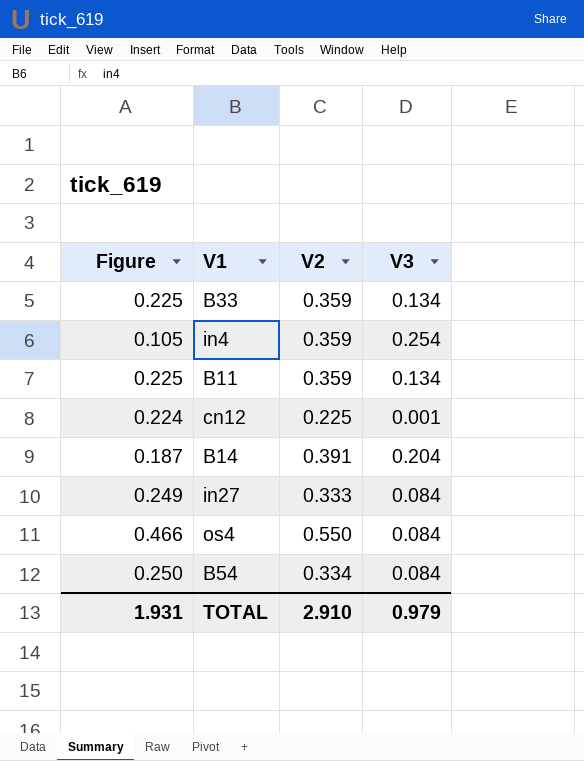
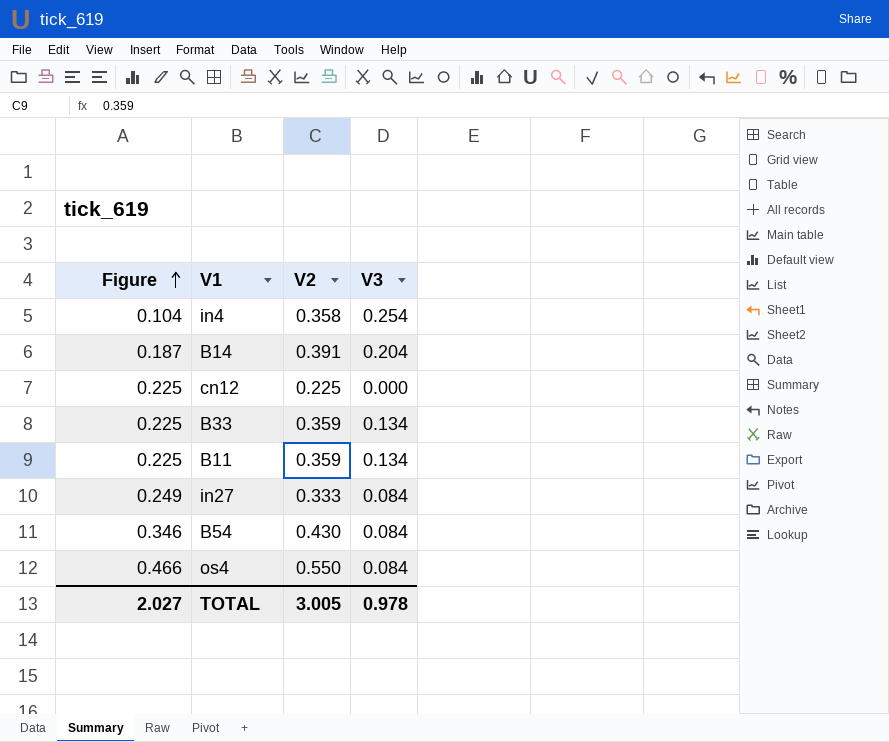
row order: none -> Figure ascending
in4 | Figure: 0.105 -> 0.104
in4 | V2: 0.359 -> 0.358
cn12 | Figure: 0.224 -> 0.225
cn12 | V3: 0.001 -> 0.000
B54 | Figure: 0.250 -> 0.346
B54 | V2: 0.334 -> 0.430
TOTAL | Figure: 1.931 -> 2.027
TOTAL | V2: 2.910 -> 3.005
TOTAL | V3: 0.979 -> 0.978

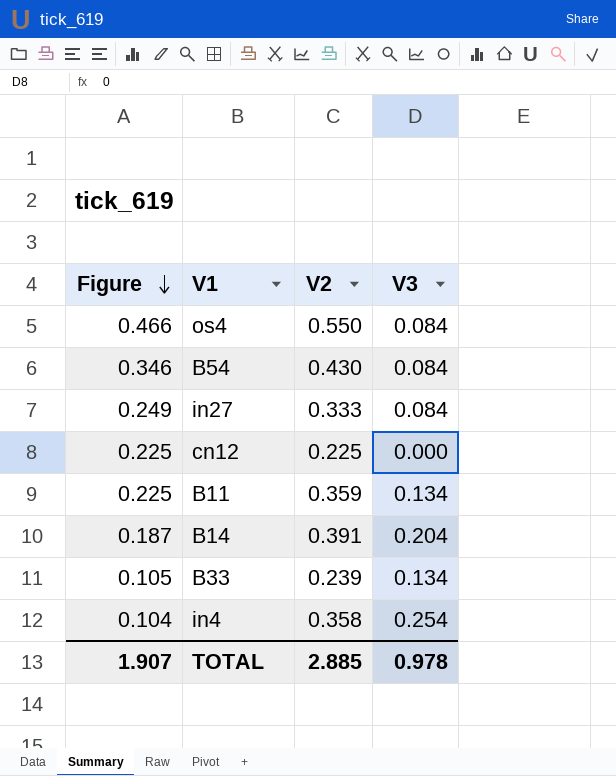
row order: Figure ascending -> Figure descending
B33 | Figure: 0.225 -> 0.105
B33 | V2: 0.359 -> 0.239
TOTAL | Figure: 2.027 -> 1.907
TOTAL | V2: 3.005 -> 2.885

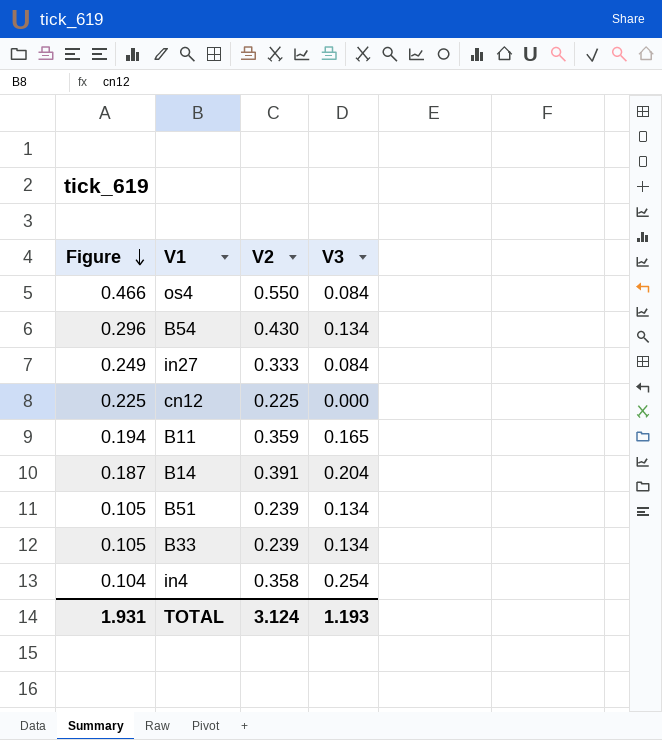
B54 | Figure: 0.346 -> 0.296
B54 | V3: 0.084 -> 0.134
B11 | Figure: 0.225 -> 0.194
B11 | V3: 0.134 -> 0.165
row B51: none -> 0.105 | 0.239 | 0.134
TOTAL | Figure: 1.907 -> 1.931
TOTAL | V2: 2.885 -> 3.124
TOTAL | V3: 0.978 -> 1.193

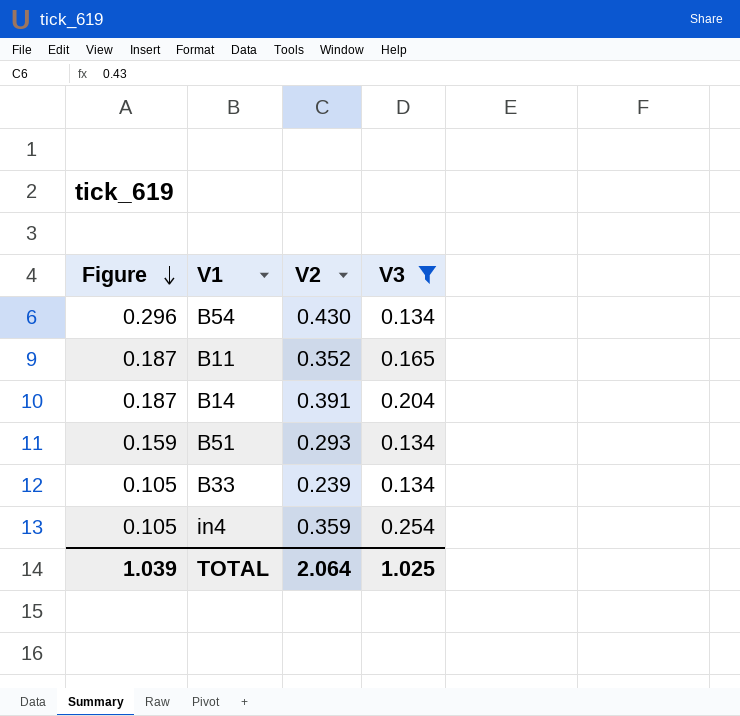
filter: none -> V3 >= 0.134
B11 | Figure: 0.194 -> 0.187
B11 | V2: 0.359 -> 0.352
B51 | Figure: 0.105 -> 0.159
B51 | V2: 0.239 -> 0.293
in4 | Figure: 0.104 -> 0.105
in4 | V2: 0.358 -> 0.359
TOTAL | Figure: 1.931 -> 1.039
TOTAL | V2: 3.124 -> 2.064
TOTAL | V3: 1.193 -> 1.025

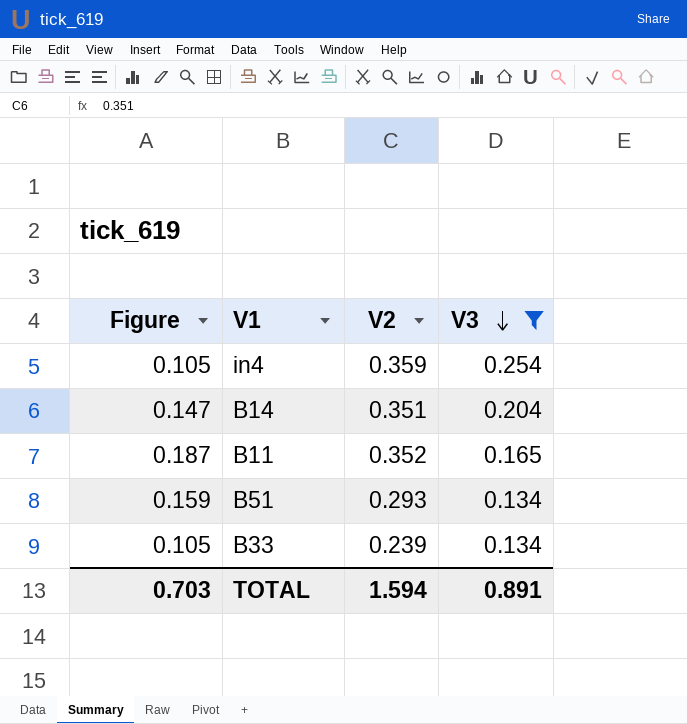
row order: Figure descending -> V3 descending
row B54: 0.296 | 0.430 | 0.134 -> none
B14 | Figure: 0.187 -> 0.147
B14 | V2: 0.391 -> 0.351
TOTAL | Figure: 1.039 -> 0.703
TOTAL | V2: 2.064 -> 1.594
TOTAL | V3: 1.025 -> 0.891

